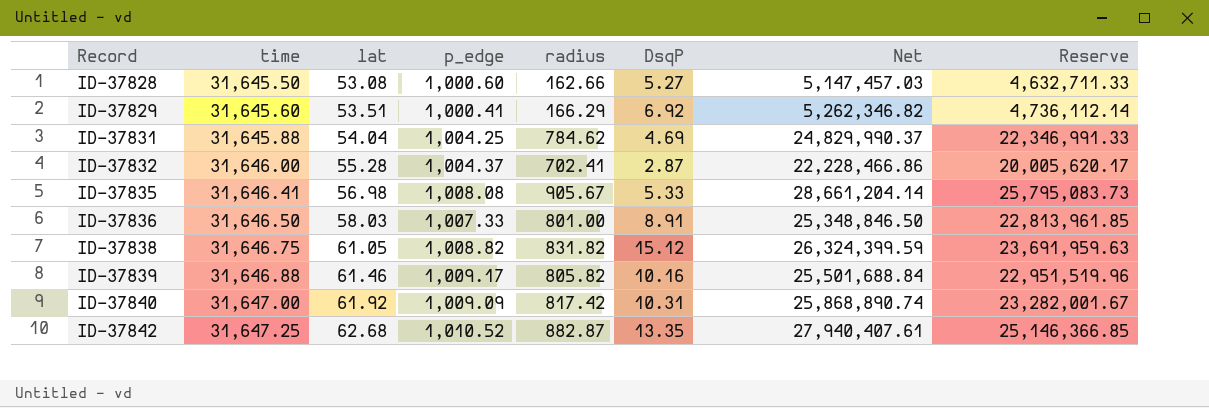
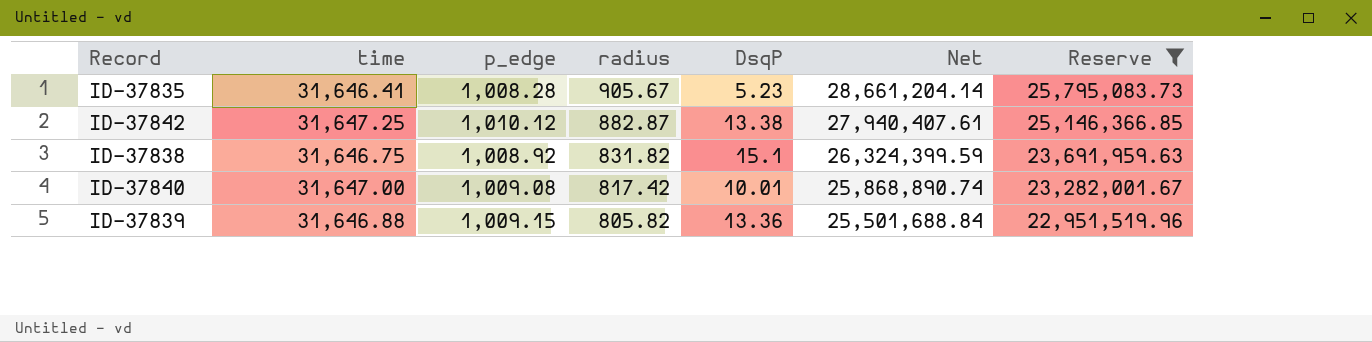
filter: none -> Reserve >= 22,951,519.96
row order: Record ascending -> radius descending
column lat | position: 3 -> none
ID-37835 | p_edge: 1,008.08 -> 1,008.28
ID-37835 | DsqP: 5.33 -> 5.23
ID-37842 | p_edge: 1,010.52 -> 1,010.12
ID-37842 | DsqP: 13.35 -> 13.38
ID-37838 | p_edge: 1,008.82 -> 1,008.92
ID-37838 | DsqP: 15.12 -> 15.1
ID-37840 | p_edge: 1,009.09 -> 1,009.08
ID-37840 | DsqP: 10.31 -> 10.01
ID-37839 | p_edge: 1,009.17 -> 1,009.15
ID-37839 | DsqP: 10.16 -> 13.36

